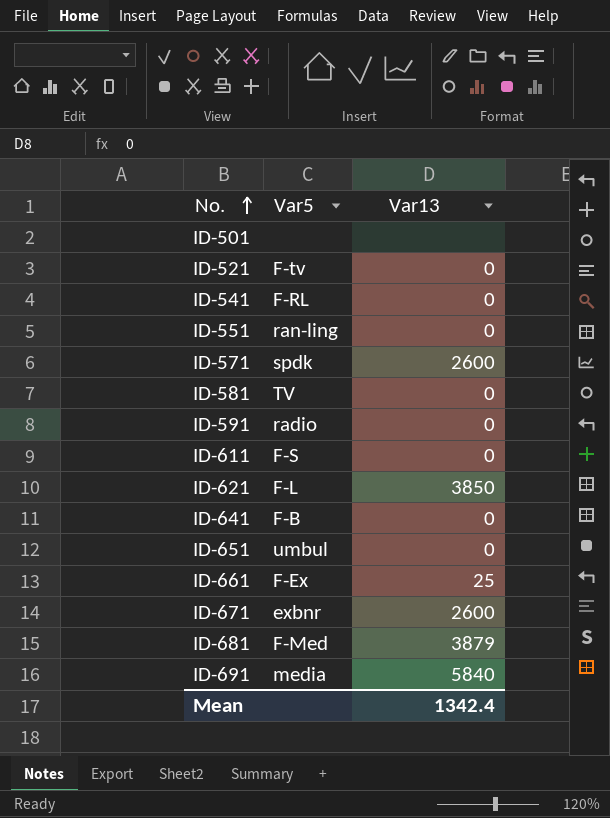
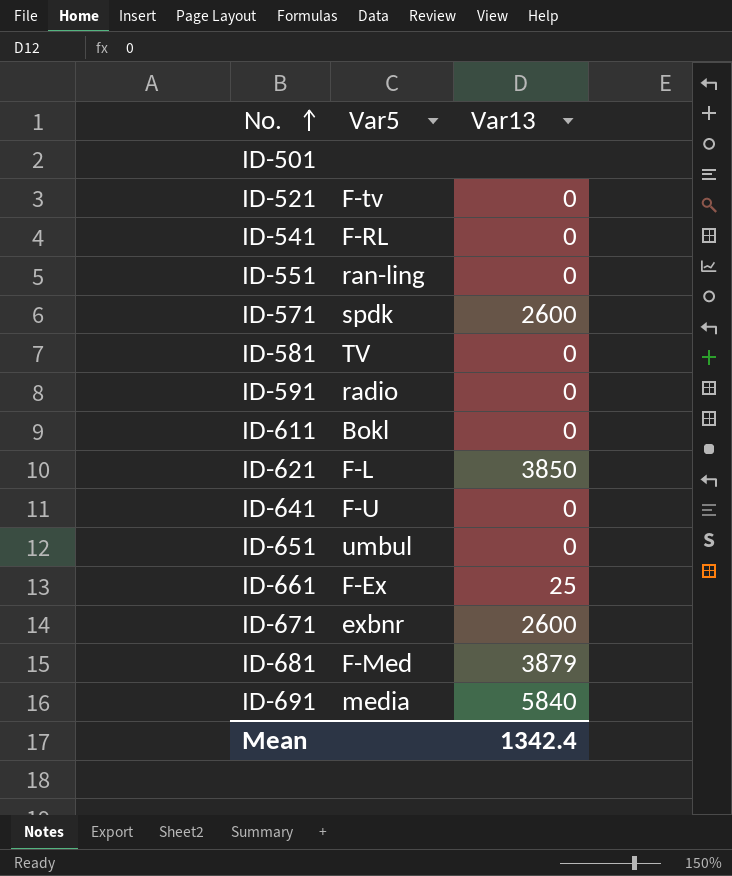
ID-611 | Var5: F-S -> Bokl
ID-641 | Var5: F-B -> F-U

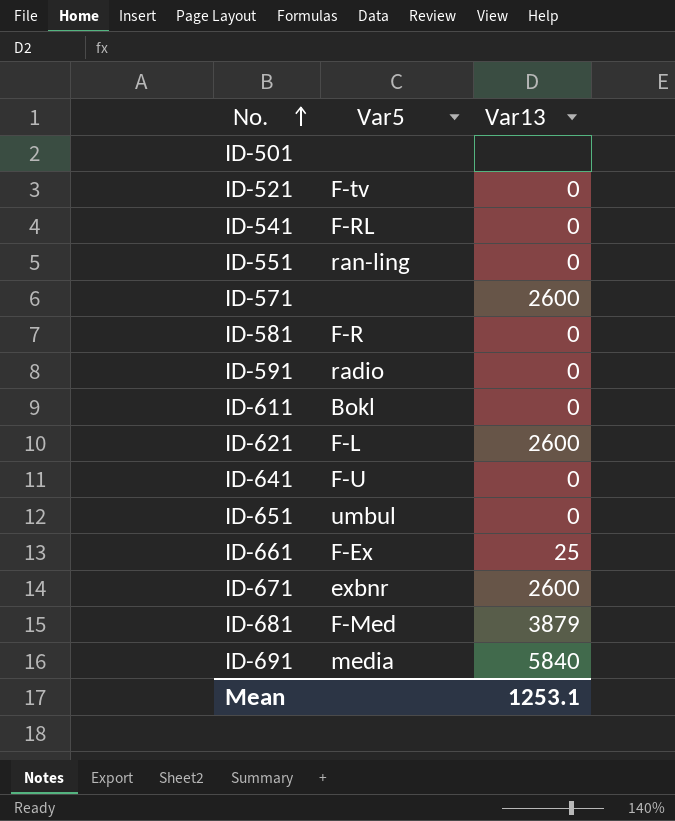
ID-571 | Var5: spdk -> none
ID-581 | Var5: TV -> F-R
ID-621 | Var13: 3850 -> 2600
Mean | Var13: 1342.4 -> 1253.1

